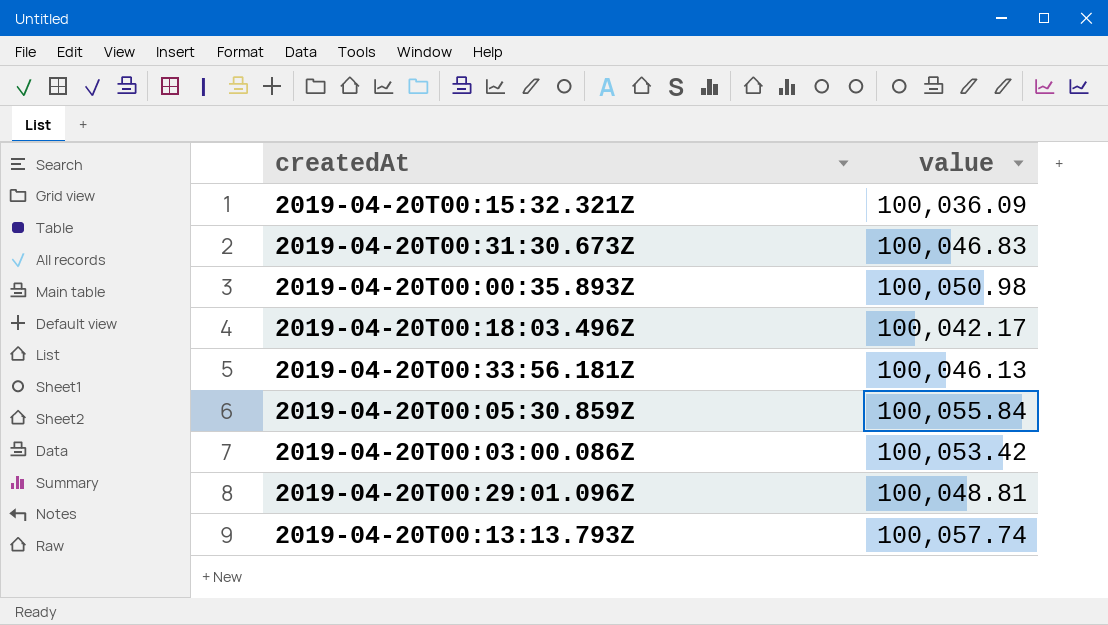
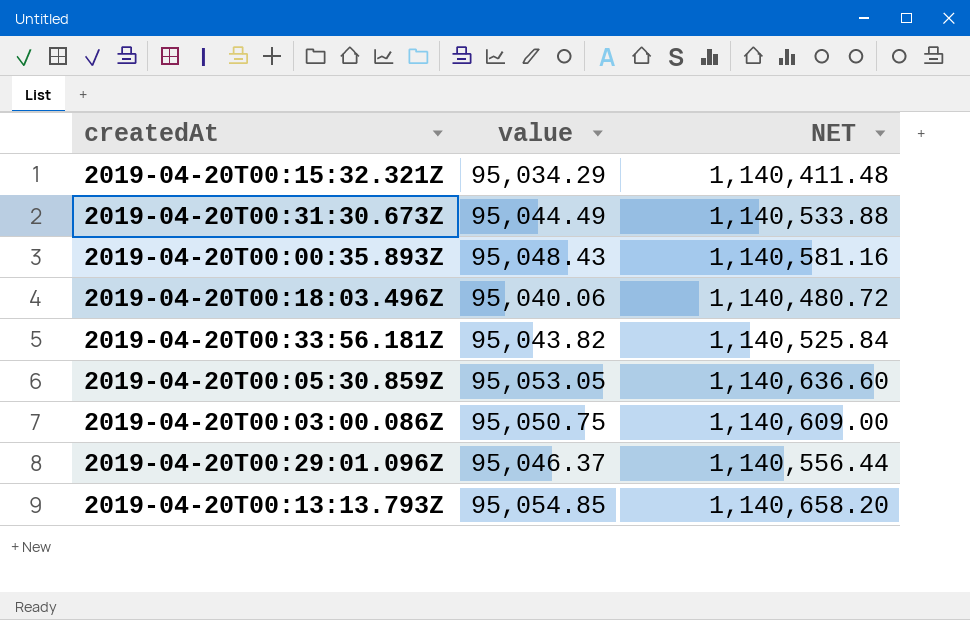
column NET | formula: none -> [value] * 12
2019-04-20T00:15:32.321Z | value: 100,036.09 -> 95,034.29
2019-04-20T00:31:30.673Z | value: 100,046.83 -> 95,044.49
2019-04-20T00:00:35.893Z | value: 100,050.98 -> 95,048.43
2019-04-20T00:18:03.496Z | value: 100,042.17 -> 95,040.06
2019-04-20T00:33:56.181Z | value: 100,046.13 -> 95,043.82
2019-04-20T00:05:30.859Z | value: 100,055.84 -> 95,053.05
2019-04-20T00:03:00.086Z | value: 100,053.42 -> 95,050.75
2019-04-20T00:29:01.096Z | value: 100,048.81 -> 95,046.37
2019-04-20T00:13:13.793Z | value: 100,057.74 -> 95,054.85

